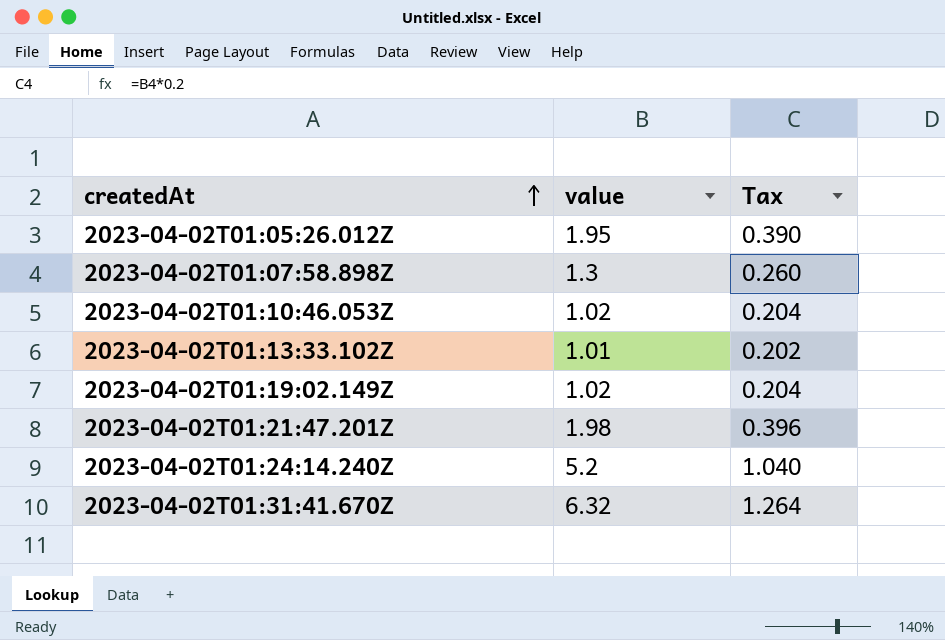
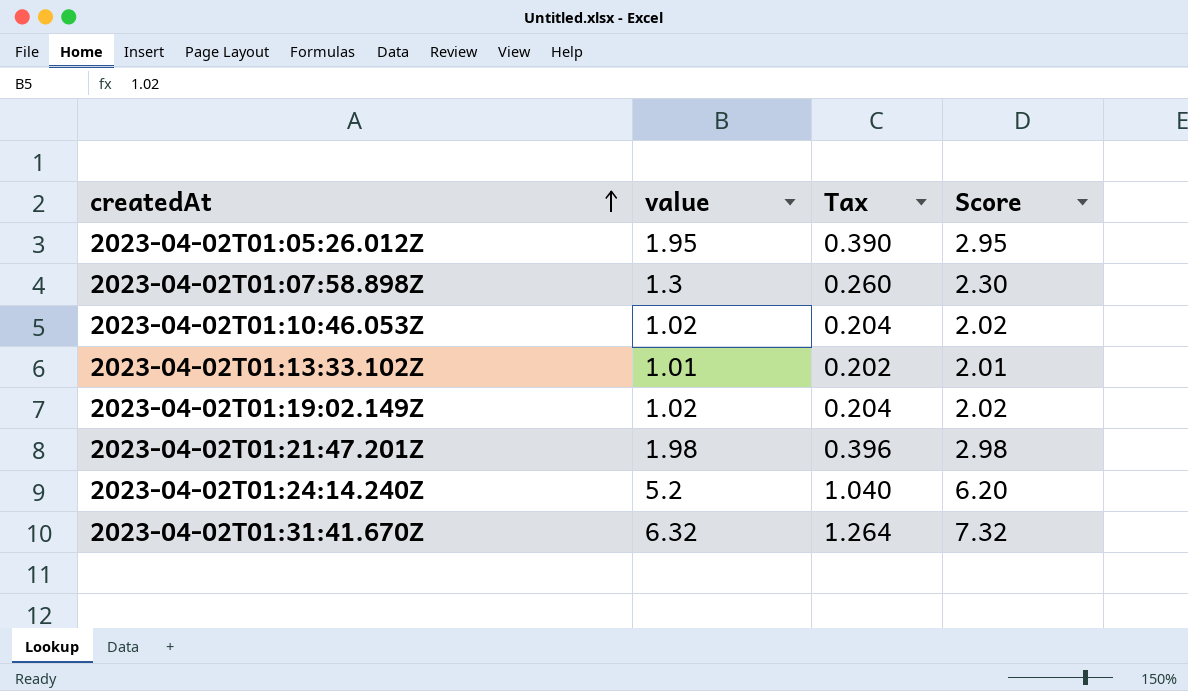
column Score | formula: none -> [value] + 1

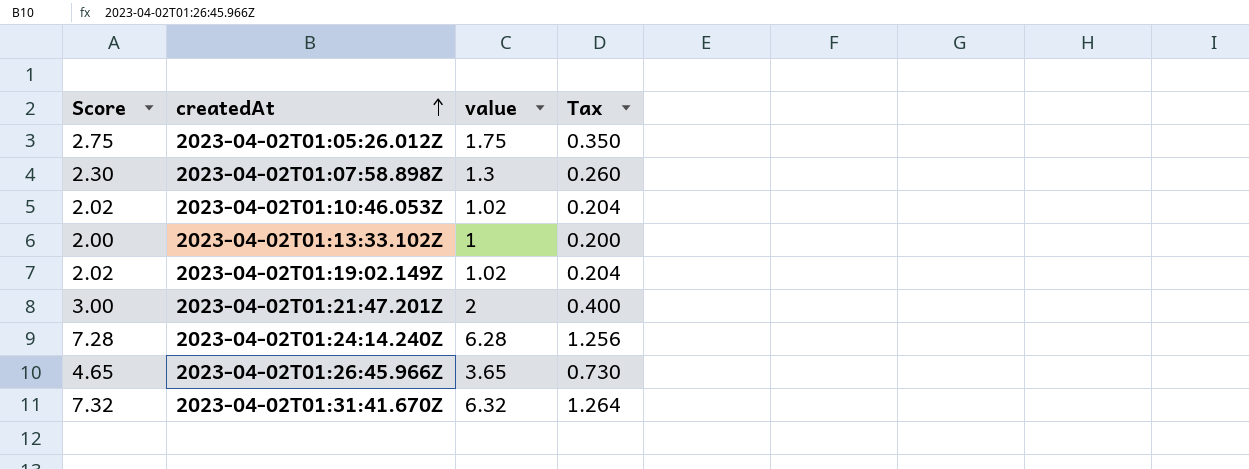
column Score | position: 4 -> 1
2023-04-02T01:05:26.012Z | Score: 2.95 -> 2.75
2023-04-02T01:05:26.012Z | value: 1.95 -> 1.75
2023-04-02T01:05:26.012Z | Tax: 0.390 -> 0.350
2023-04-02T01:13:33.102Z | Score: 2.01 -> 2.00
2023-04-02T01:13:33.102Z | value: 1.01 -> 1
2023-04-02T01:13:33.102Z | Tax: 0.202 -> 0.200
2023-04-02T01:21:47.201Z | Score: 2.98 -> 3.00
2023-04-02T01:21:47.201Z | value: 1.98 -> 2
2023-04-02T01:21:47.201Z | Tax: 0.396 -> 0.400
2023-04-02T01:24:14.240Z | Score: 6.20 -> 7.28
2023-04-02T01:24:14.240Z | value: 5.2 -> 6.28
2023-04-02T01:24:14.240Z | Tax: 1.040 -> 1.256
row 2023-04-02T01:26:45.966Z: none -> 4.65 | 3.65 | 0.730

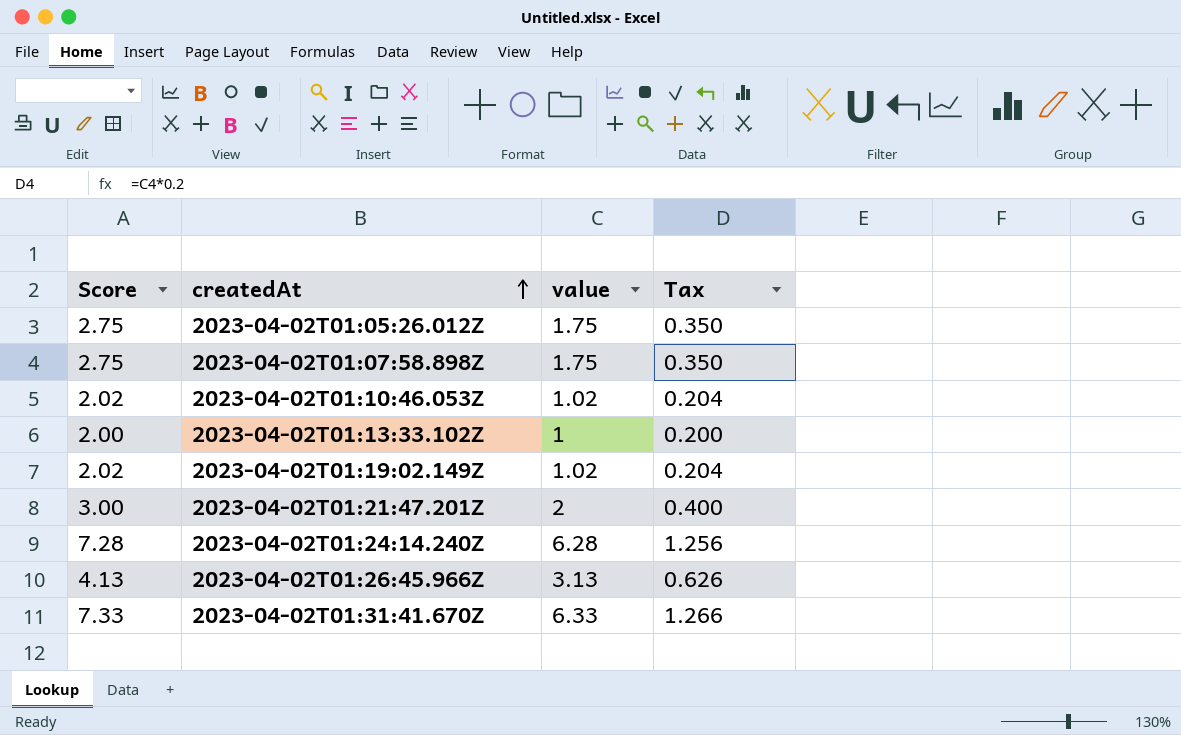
2023-04-02T01:07:58.898Z | Score: 2.30 -> 2.75
2023-04-02T01:07:58.898Z | value: 1.3 -> 1.75
2023-04-02T01:07:58.898Z | Tax: 0.260 -> 0.350
2023-04-02T01:26:45.966Z | Score: 4.65 -> 4.13
2023-04-02T01:26:45.966Z | value: 3.65 -> 3.13
2023-04-02T01:26:45.966Z | Tax: 0.730 -> 0.626
2023-04-02T01:31:41.670Z | Score: 7.32 -> 7.33
2023-04-02T01:31:41.670Z | value: 6.32 -> 6.33
2023-04-02T01:31:41.670Z | Tax: 1.264 -> 1.266

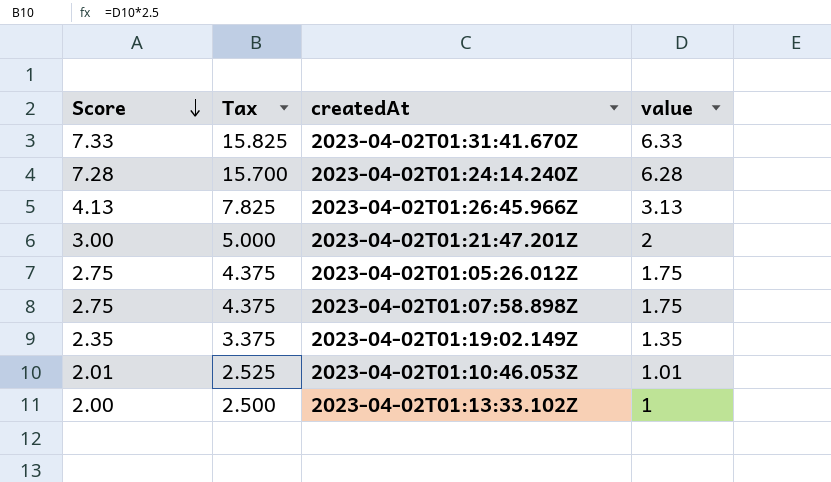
row order: createdAt ascending -> Score descending
column Tax | formula: [value] * 0.2 -> [value] * 2.5
column Tax | position: 4 -> 2
2023-04-02T01:19:02.149Z | Score: 2.02 -> 2.35
2023-04-02T01:19:02.149Z | value: 1.02 -> 1.35
2023-04-02T01:10:46.053Z | Score: 2.02 -> 2.01
2023-04-02T01:10:46.053Z | value: 1.02 -> 1.01

